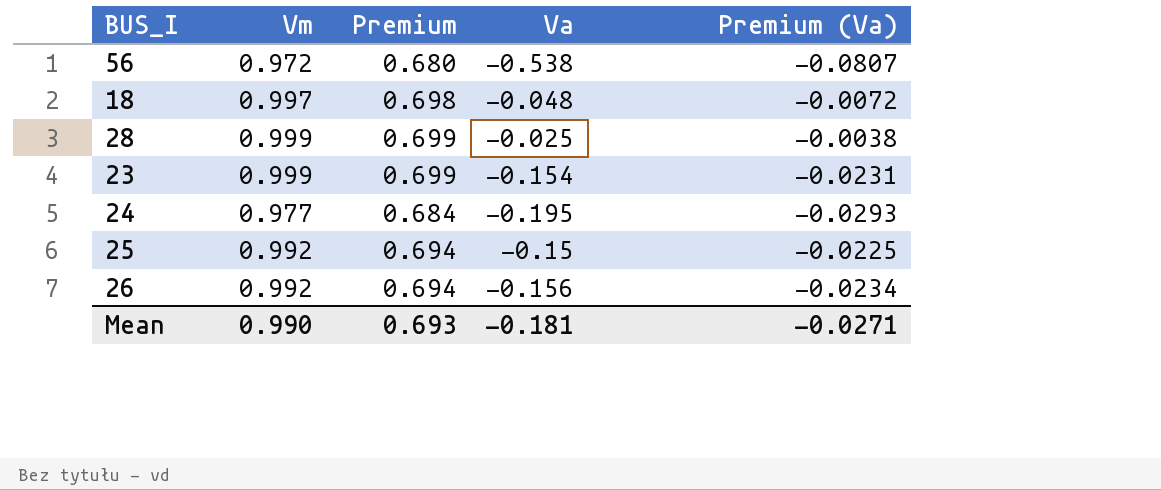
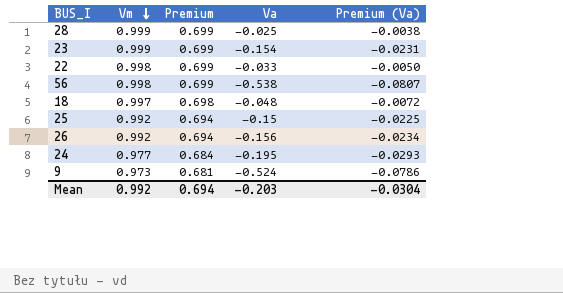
row order: none -> Vm descending
row 22: none -> 0.998 | 0.699 | -0.033 | -0.0050
56 | Vm: 0.972 -> 0.998
56 | Premium: 0.680 -> 0.699
row 9: none -> 0.973 | 0.681 | -0.524 | -0.0786
Mean | Vm: 0.990 -> 0.992
Mean | Premium: 0.693 -> 0.694
Mean | Va: -0.181 -> -0.203
Mean | Premium (Va): -0.0271 -> -0.0304

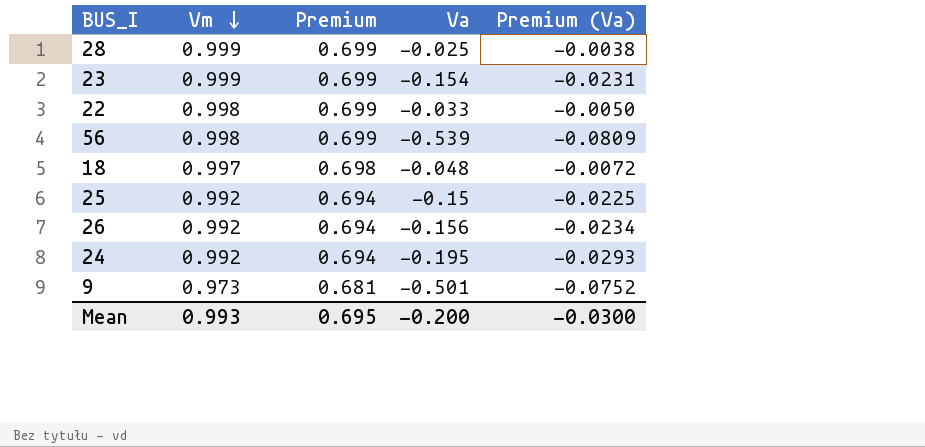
56 | Va: -0.538 -> -0.539
56 | Premium (Va): -0.0807 -> -0.0809
24 | Vm: 0.977 -> 0.992
24 | Premium: 0.684 -> 0.694
9 | Va: -0.524 -> -0.501
9 | Premium (Va): -0.0786 -> -0.0752
Mean | Vm: 0.992 -> 0.993
Mean | Premium: 0.694 -> 0.695
Mean | Va: -0.203 -> -0.200
Mean | Premium (Va): -0.0304 -> -0.0300

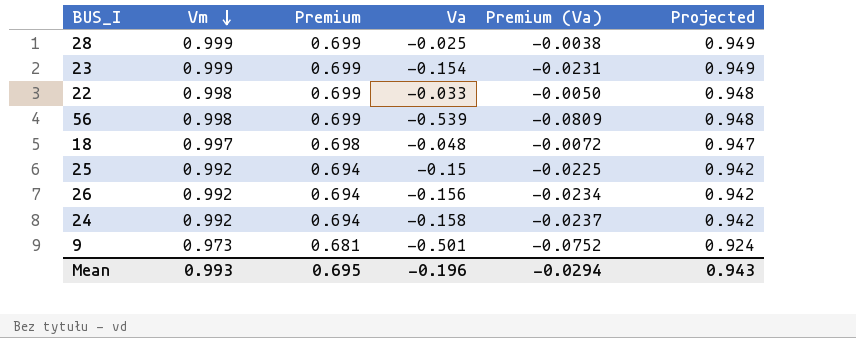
column Projected | formula: none -> [Vm] * 0.95
24 | Va: -0.195 -> -0.158
24 | Premium (Va): -0.0293 -> -0.0237
Mean | Va: -0.200 -> -0.196
Mean | Premium (Va): -0.0300 -> -0.0294

